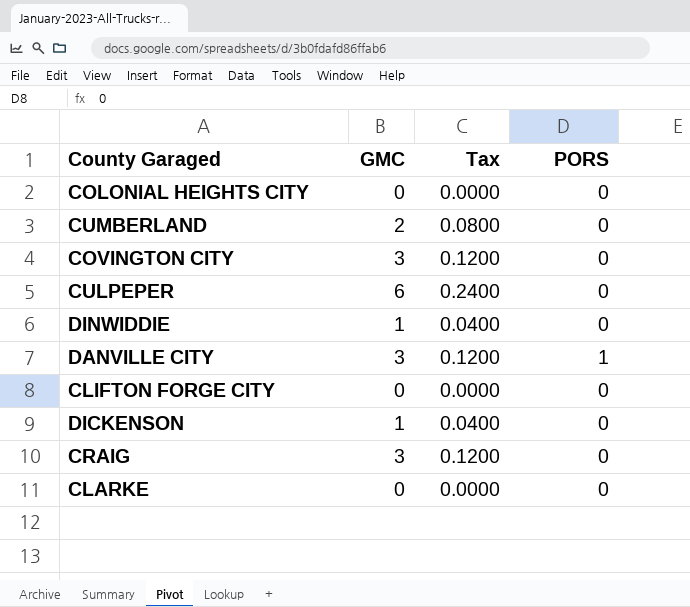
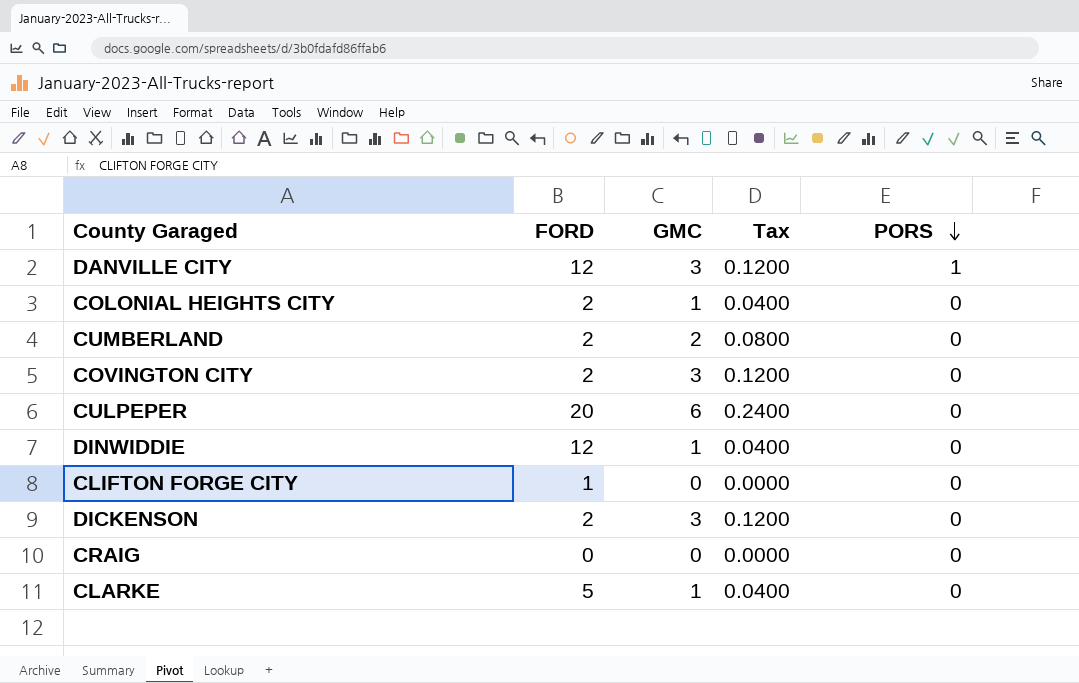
row order: none -> PORS descending
column FORD | position: none -> 2
COLONIAL HEIGHTS CITY | GMC: 0 -> 1
COLONIAL HEIGHTS CITY | Tax: 0.0000 -> 0.0400
DICKENSON | GMC: 1 -> 3
DICKENSON | Tax: 0.0400 -> 0.1200
CRAIG | GMC: 3 -> 0
CRAIG | Tax: 0.1200 -> 0.0000
CLARKE | GMC: 0 -> 1
CLARKE | Tax: 0.0000 -> 0.0400

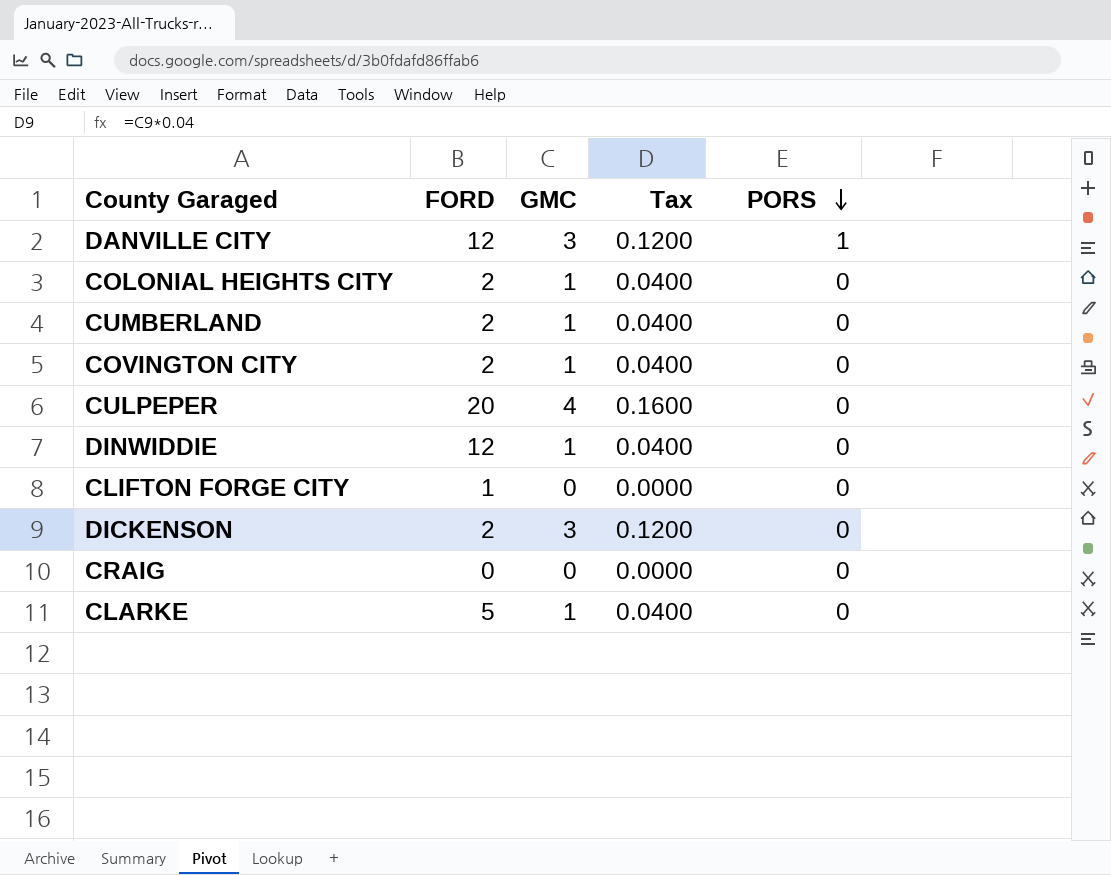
CUMBERLAND | GMC: 2 -> 1
CUMBERLAND | Tax: 0.0800 -> 0.0400
COVINGTON CITY | GMC: 3 -> 1
COVINGTON CITY | Tax: 0.1200 -> 0.0400
CULPEPER | GMC: 6 -> 4
CULPEPER | Tax: 0.2400 -> 0.1600

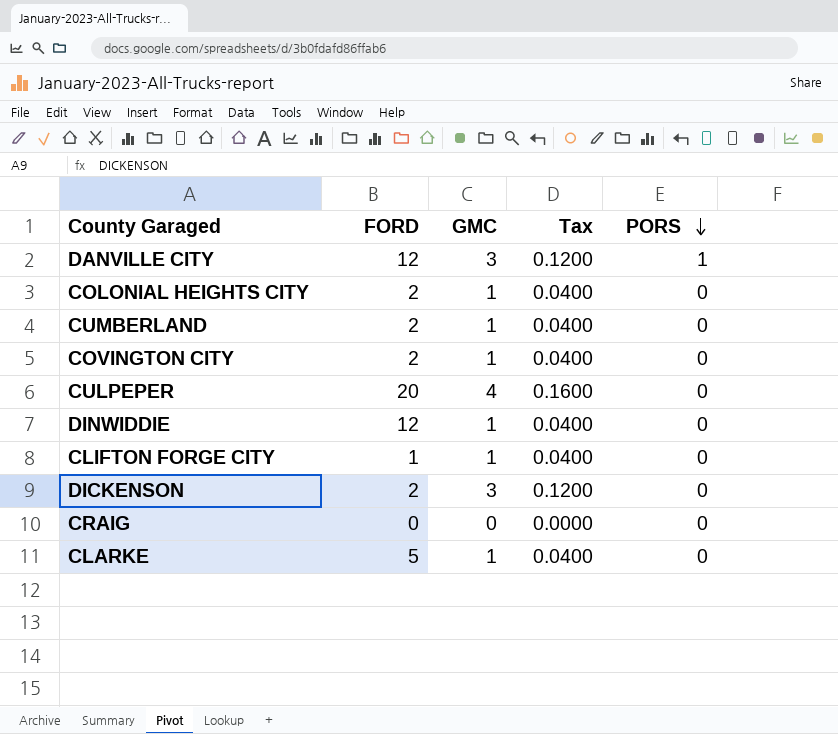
CLIFTON FORGE CITY | GMC: 0 -> 1
CLIFTON FORGE CITY | Tax: 0.0000 -> 0.0400

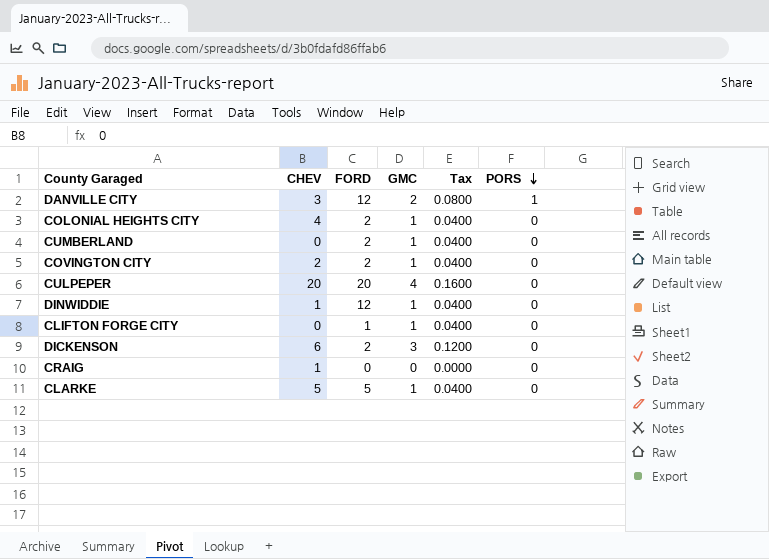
column CHEV | position: none -> 2
DANVILLE CITY | GMC: 3 -> 2
DANVILLE CITY | Tax: 0.1200 -> 0.0800

